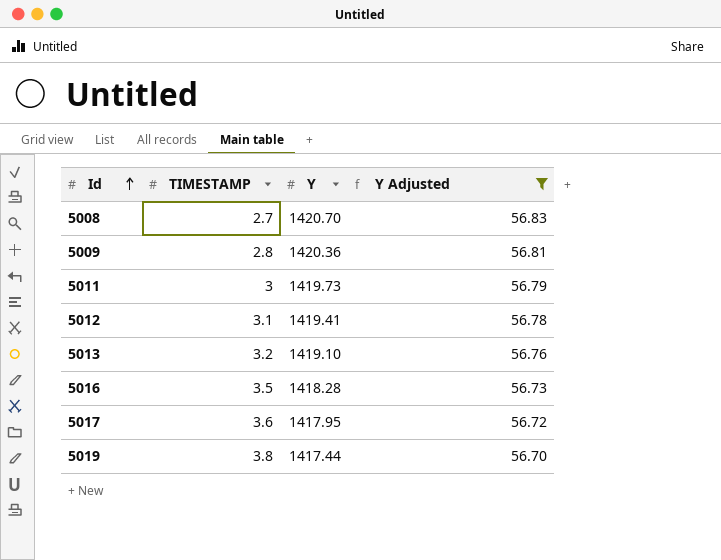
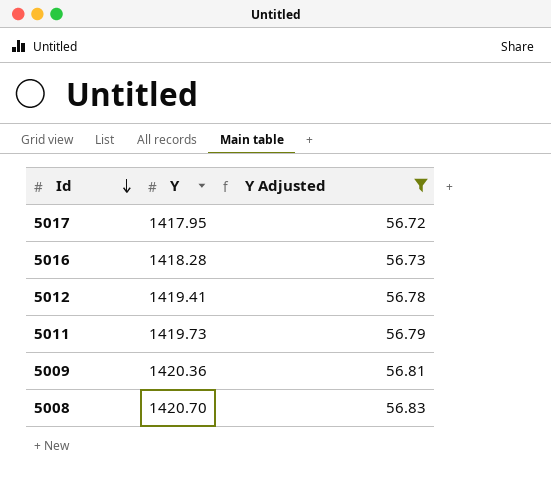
row order: Id ascending -> Id descending
column TIMESTAMP | position: 2 -> none
row 5013: 3.2 | 1419.10 | 56.76 -> none
row 5019: 3.8 | 1417.44 | 56.70 -> none

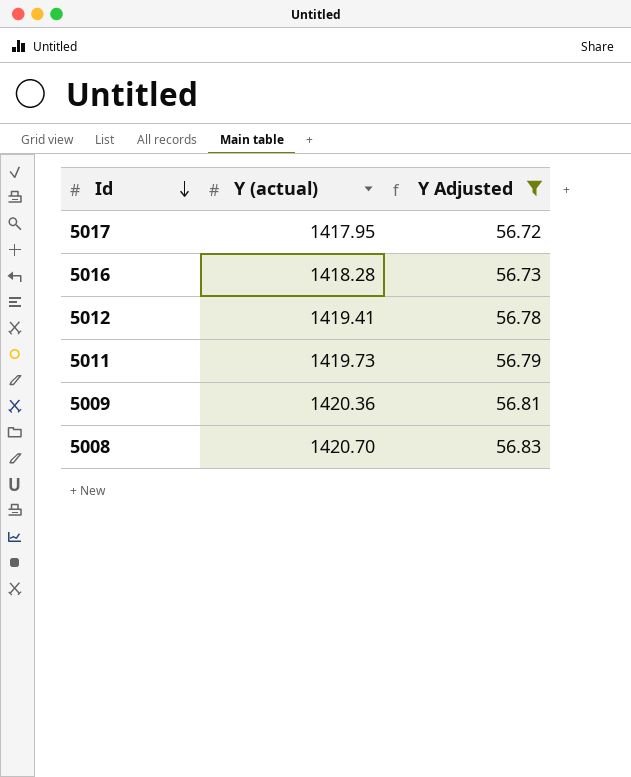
column name: Y -> Y (actual)

